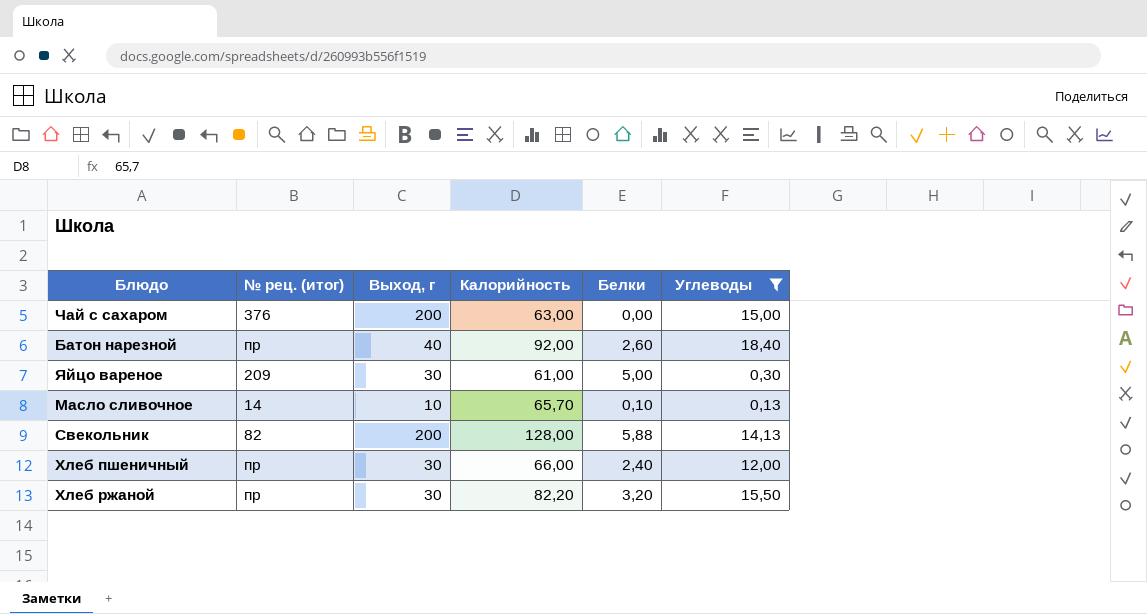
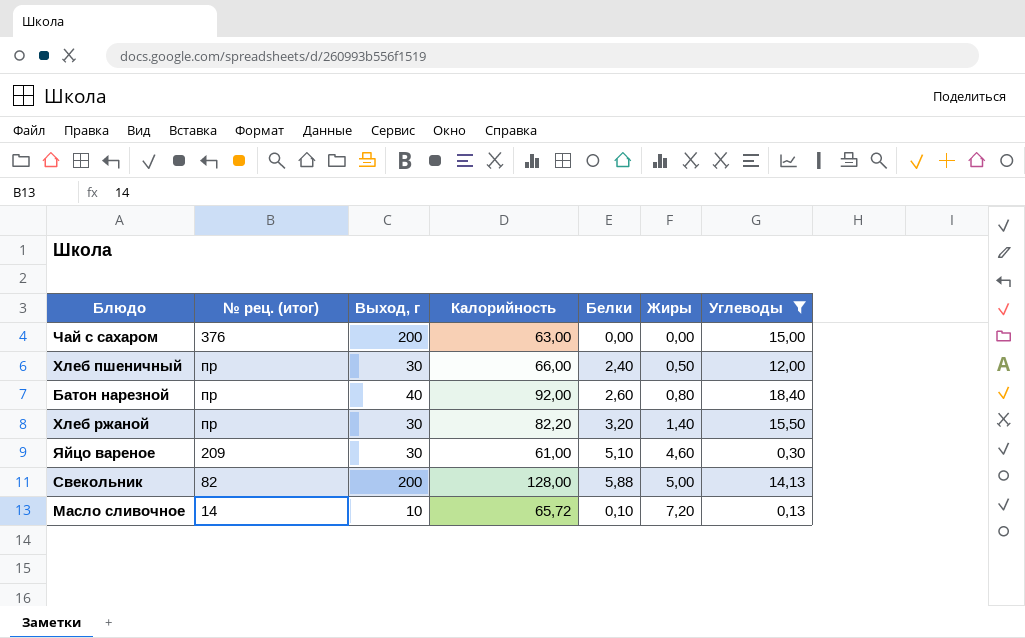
row order: none -> Жиры ascending
column Жиры | position: none -> 6
Яйцо вареное | Белки: 5,00 -> 5,10
Масло сливочное | Калорийность: 65,70 -> 65,72

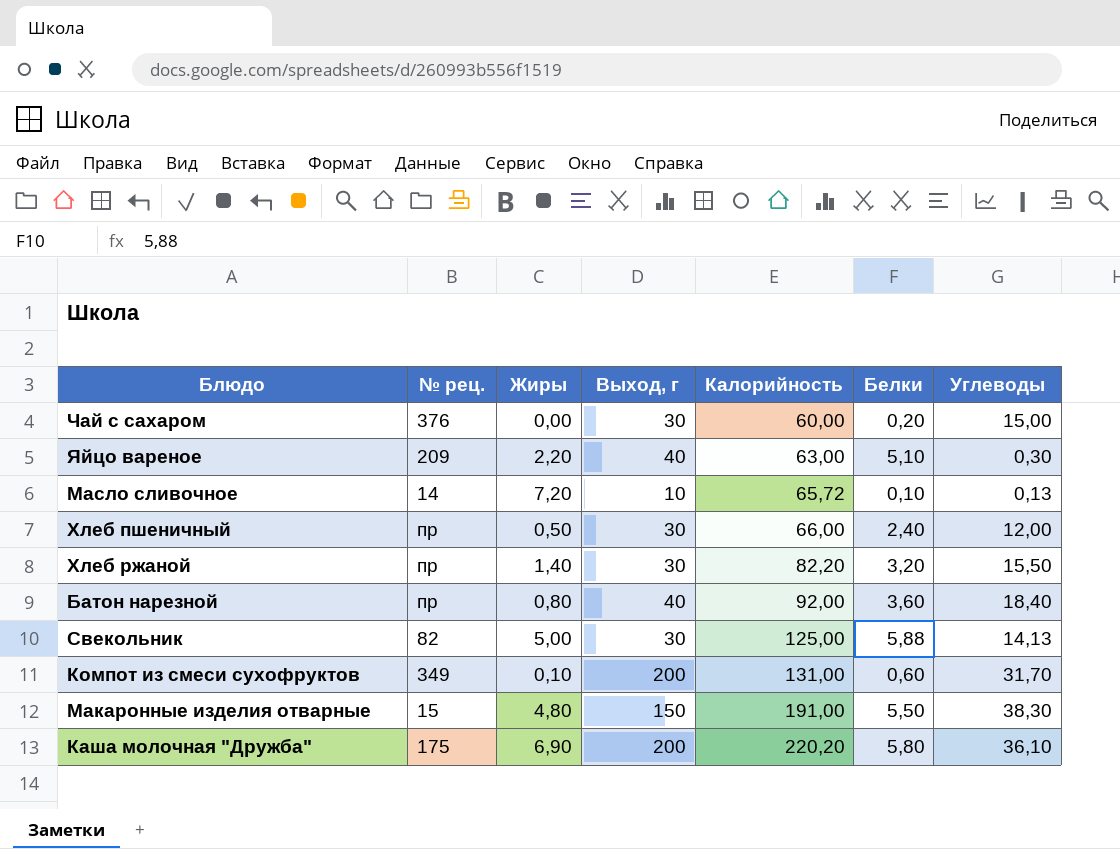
filter: Углеводы <= 18,40 -> none
row order: Жиры ascending -> Калорийность ascending
column name: № рец. (итог) -> № рец.
column Жиры | position: 6 -> 3
Чай с сахаром | Выход, г: 200 -> 30
Чай с сахаром | Калорийность: 63,00 -> 60,00
Чай с сахаром | Белки: 0,00 -> 0,20
Яйцо вареное | Жиры: 4,60 -> 2,20
Яйцо вареное | Выход, г: 30 -> 40
Яйцо вареное | Калорийность: 61,00 -> 63,00
Батон нарезной | Белки: 2,60 -> 3,60
Свекольник | Выход, г: 200 -> 30
Свекольник | Калорийность: 128,00 -> 125,00

